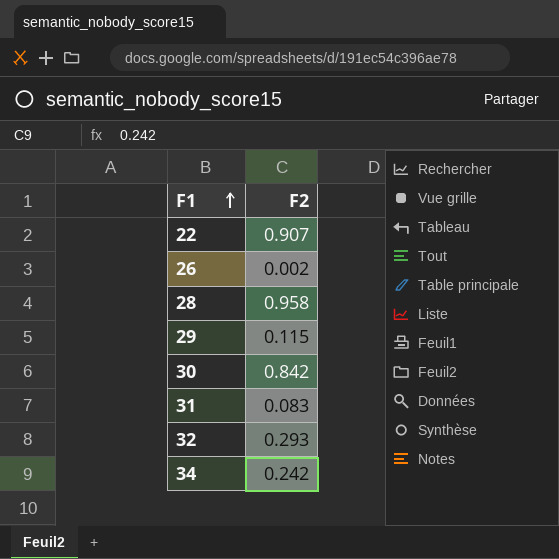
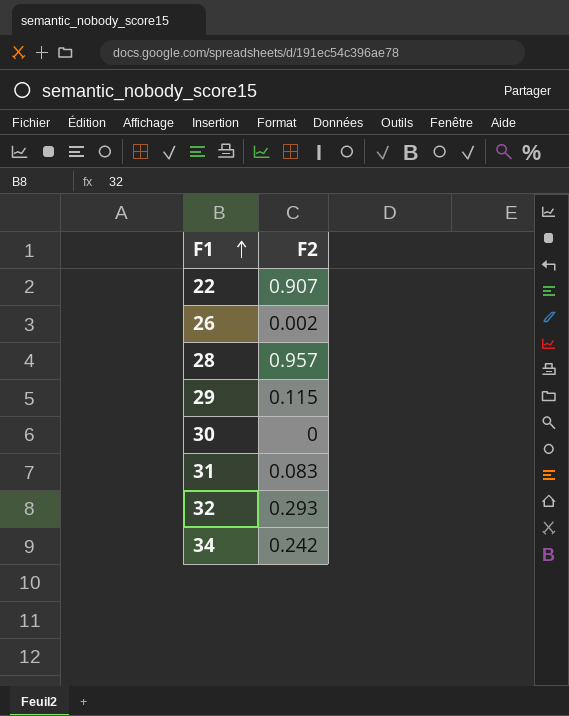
28 | F2: 0.958 -> 0.957
30 | F2: 0.842 -> 0

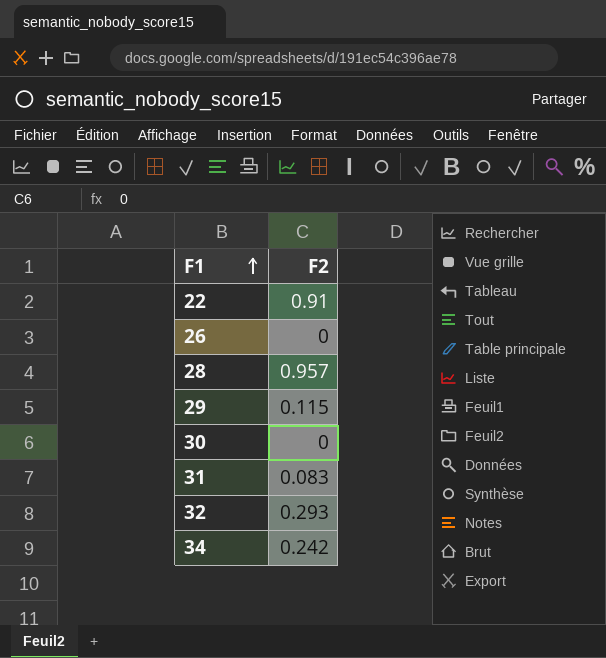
22 | F2: 0.907 -> 0.91
26 | F2: 0.002 -> 0

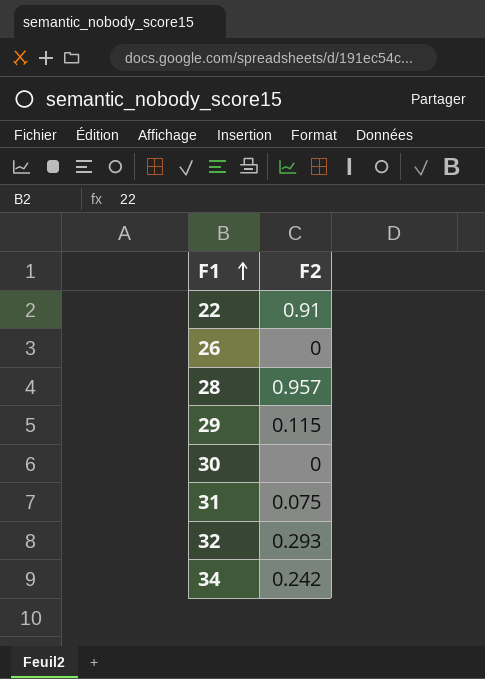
31 | F2: 0.083 -> 0.075

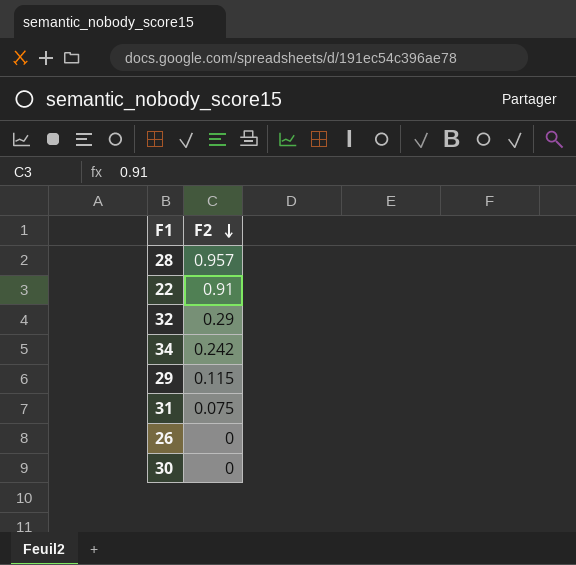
row order: F1 ascending -> F2 descending
32 | F2: 0.293 -> 0.29

